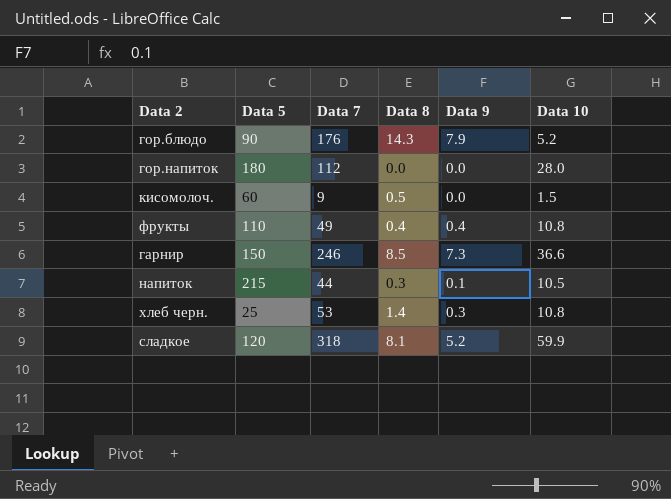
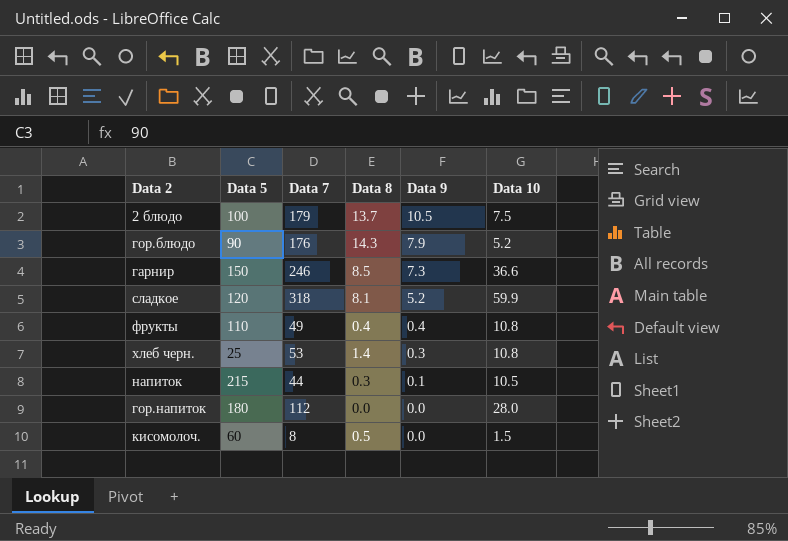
row order: none -> Data 9 descending
row 2 блюдо: none -> 100 | 179 | 13.7 | 10.5 | 7.5
кисомолоч. | Data 7: 9 -> 8

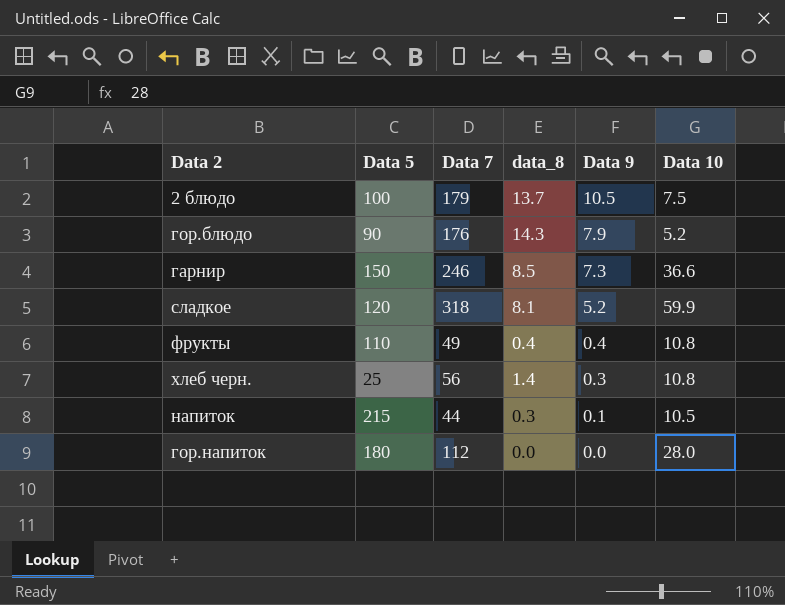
column name: Data 8 -> data_8
row кисомолоч.: 60 | 8 | 0.5 | 0.0 | 1.5 -> none
хлеб черн. | Data 7: 53 -> 56

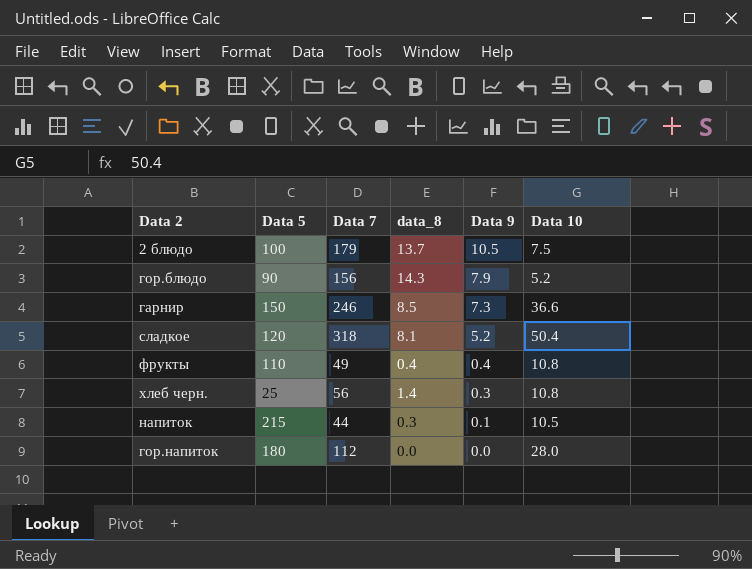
гор.блюдо | Data 7: 176 -> 156
сладкое | Data 10: 59.9 -> 50.4

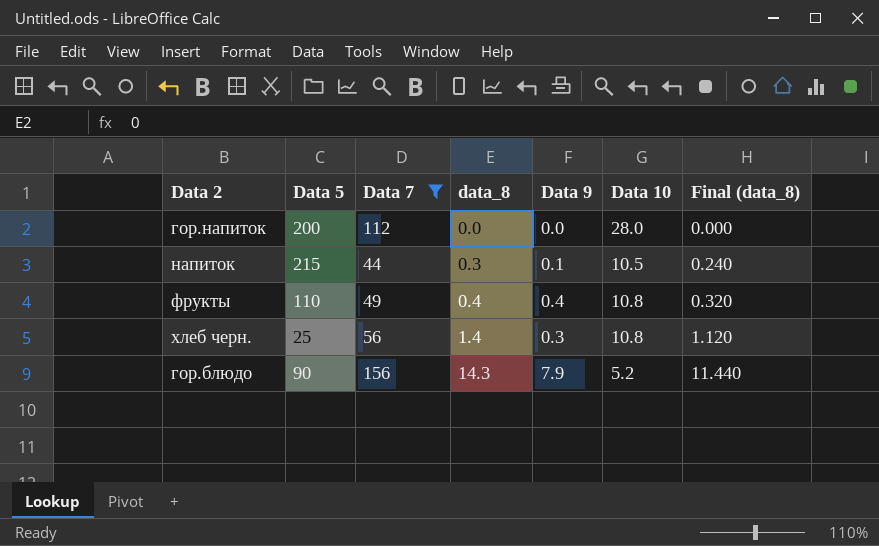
filter: none -> Data 7 <= 156
row order: Data 9 descending -> data_8 ascending
column Final (data_8) | formula: none -> [data_8] * 0.8
гор.напиток | Data 5: 180 -> 200

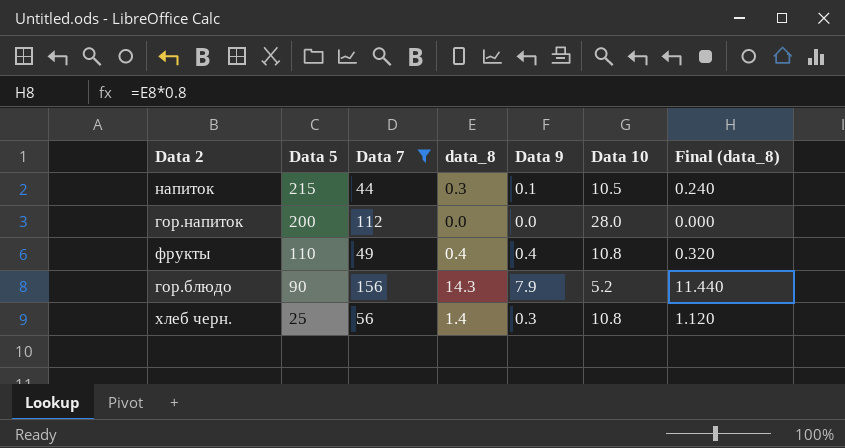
row order: data_8 ascending -> Data 5 descending

